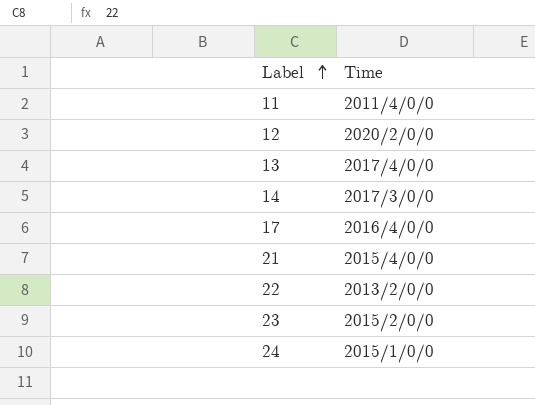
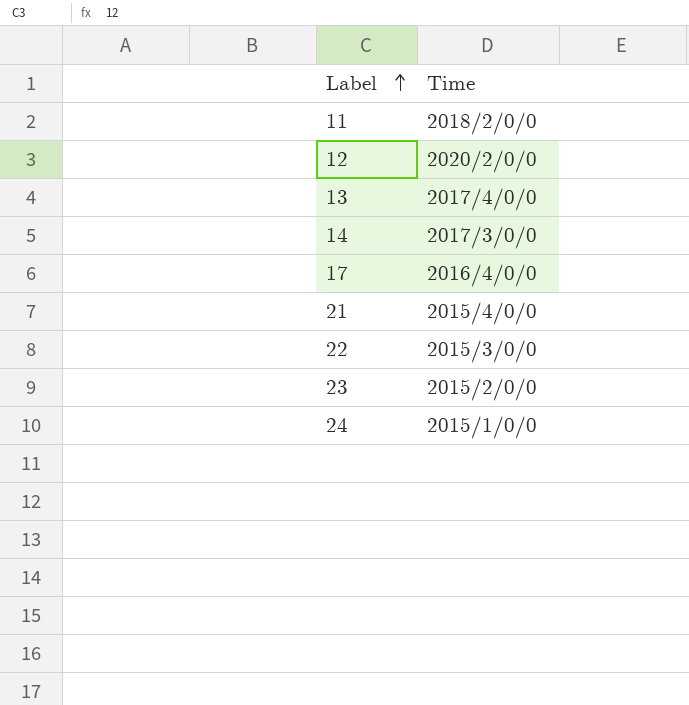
11 | Time: 2011/4/0/0 -> 2018/2/0/0
22 | Time: 2013/2/0/0 -> 2015/3/0/0

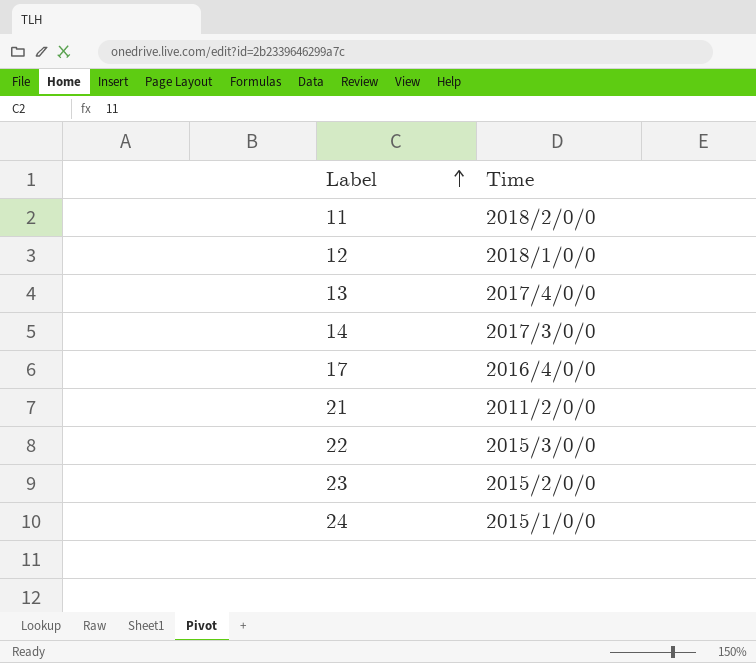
12 | Time: 2020/2/0/0 -> 2018/1/0/0
21 | Time: 2015/4/0/0 -> 2011/2/0/0

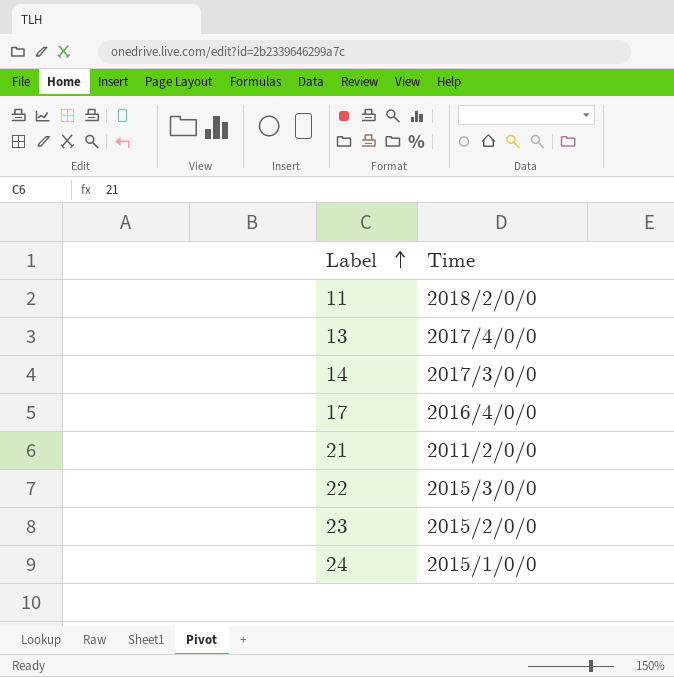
row 12: 2018/1/0/0 -> none

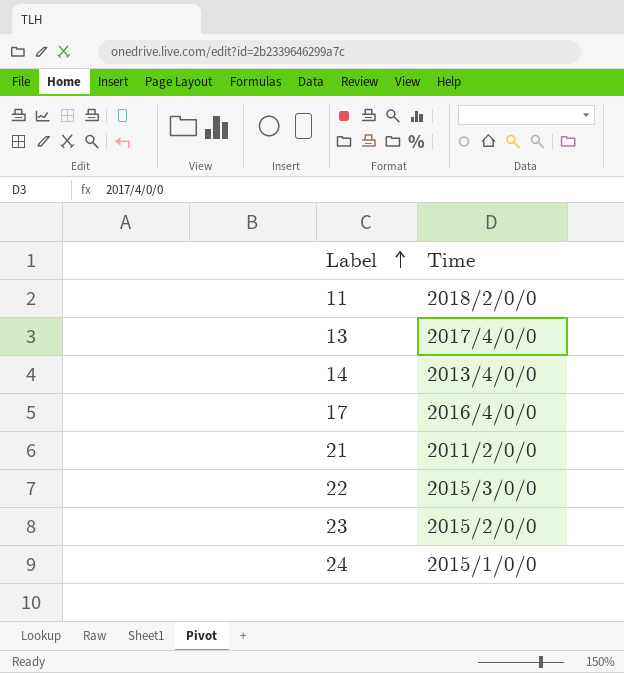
14 | Time: 2017/3/0/0 -> 2013/4/0/0

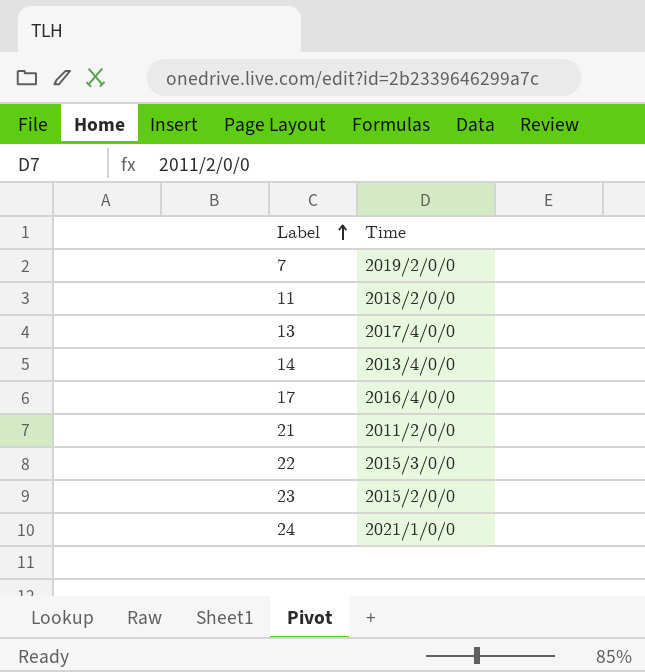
row 7: none -> 2019/2/0/0
24 | Time: 2015/1/0/0 -> 2021/1/0/0

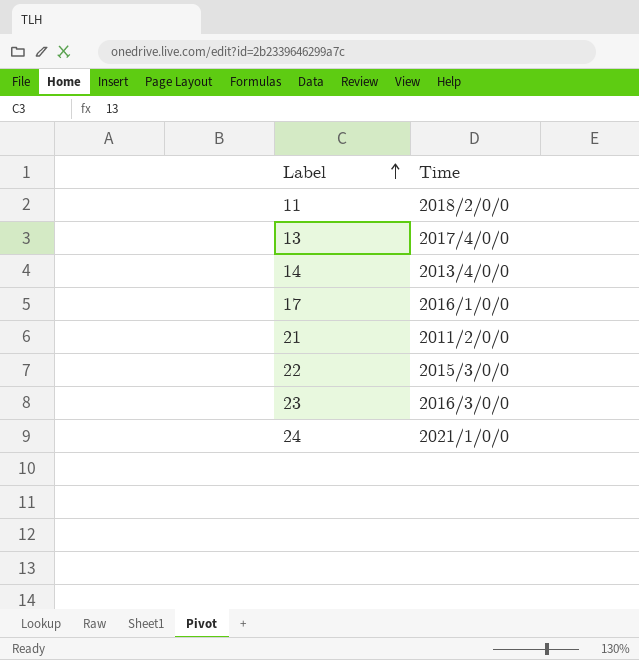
row 7: 2019/2/0/0 -> none
17 | Time: 2016/4/0/0 -> 2016/1/0/0
23 | Time: 2015/2/0/0 -> 2016/3/0/0

